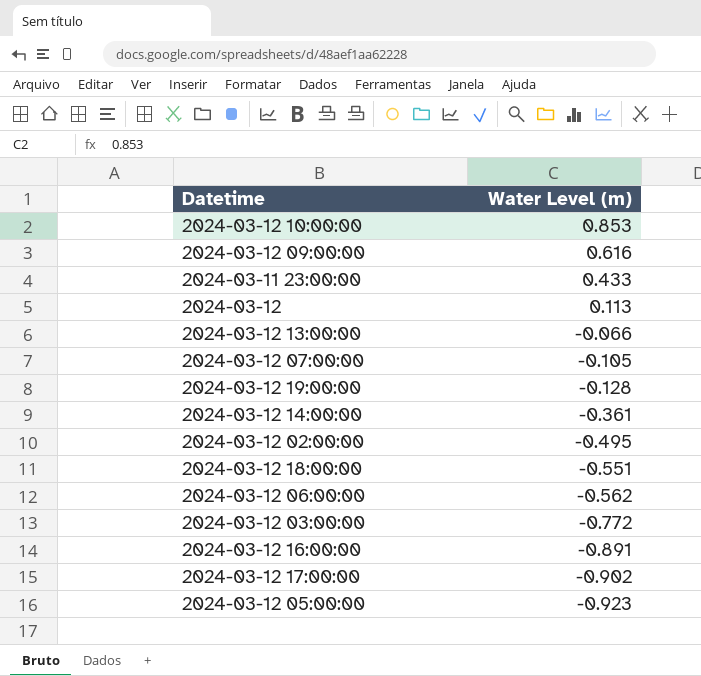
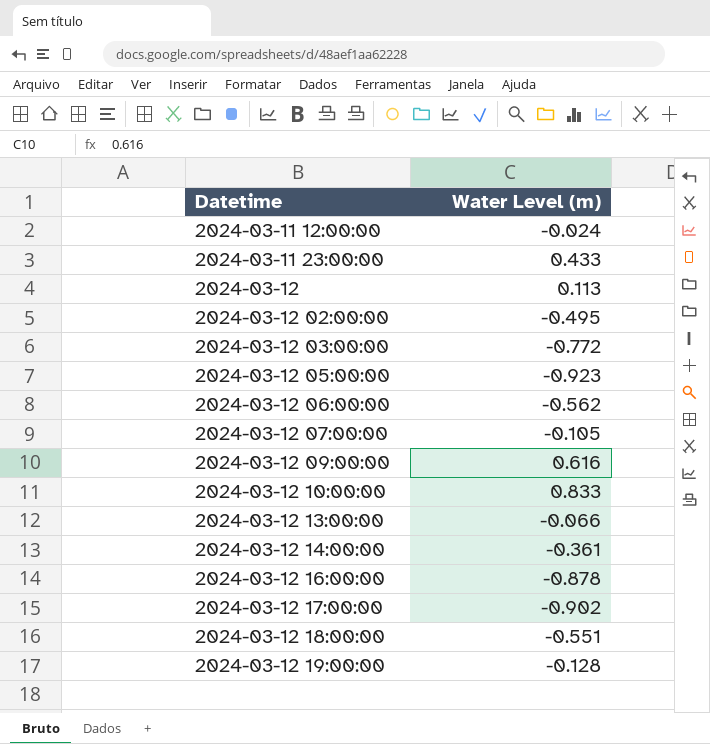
row order: Water Level (m) descending -> Datetime ascending
row 2024-03-11 12:00:00: none -> -0.024
2024-03-12 10:00:00 | Water Level (m): 0.853 -> 0.833
2024-03-12 16:00:00 | Water Level (m): -0.891 -> -0.878

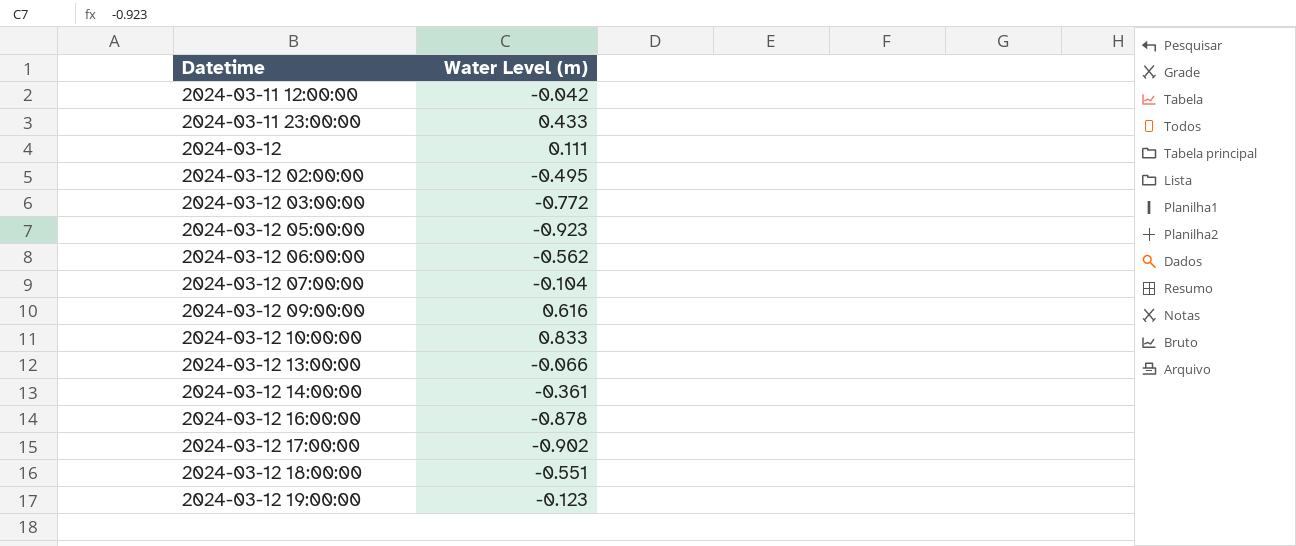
2024-03-11 12:00:00 | Water Level (m): -0.024 -> -0.042
2024-03-12 | Water Level (m): 0.113 -> 0.111
2024-03-12 07:00:00 | Water Level (m): -0.105 -> -0.104
2024-03-12 19:00:00 | Water Level (m): -0.128 -> -0.123

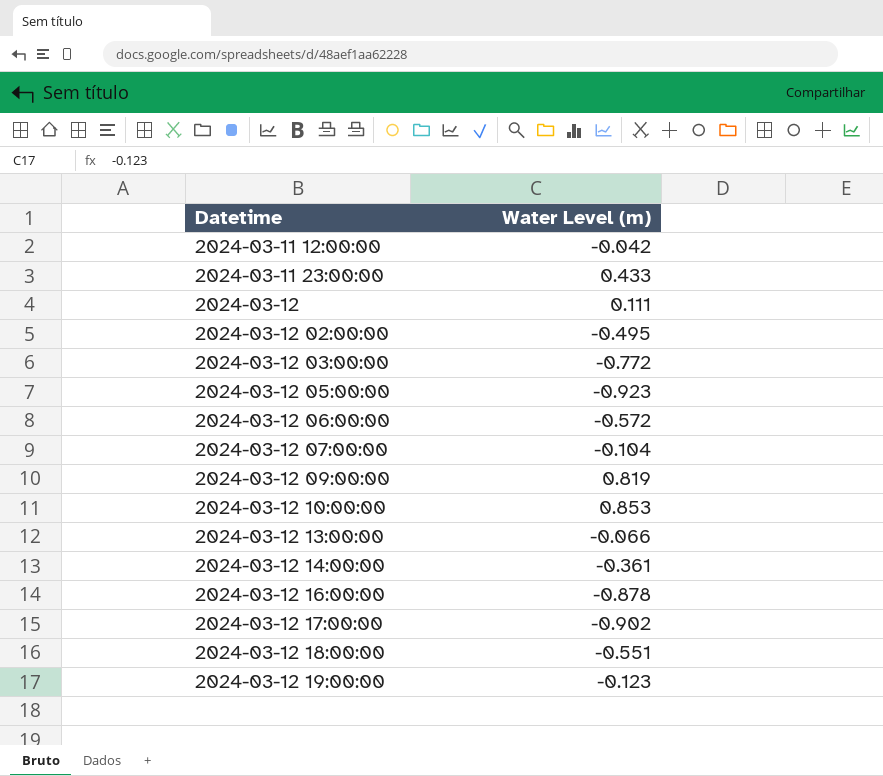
2024-03-12 06:00:00 | Water Level (m): -0.562 -> -0.572
2024-03-12 09:00:00 | Water Level (m): 0.616 -> 0.819
2024-03-12 10:00:00 | Water Level (m): 0.833 -> 0.853

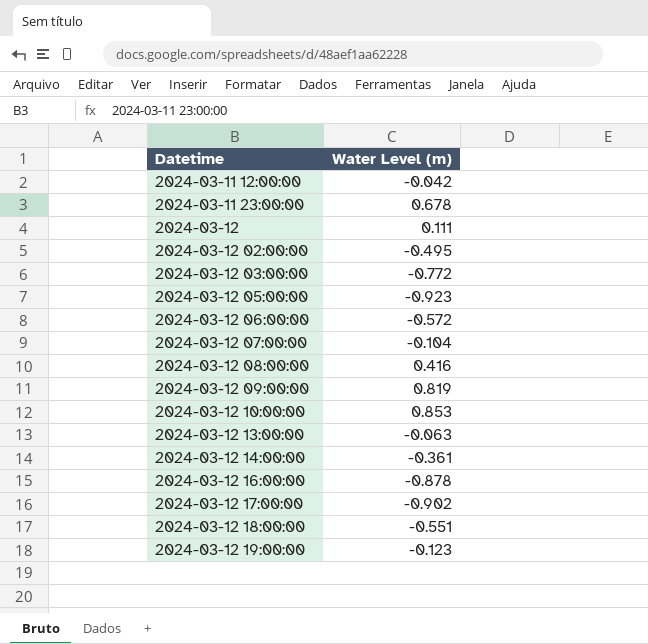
2024-03-11 23:00:00 | Water Level (m): 0.433 -> 0.678
row 2024-03-12 08:00:00: none -> 0.416
2024-03-12 13:00:00 | Water Level (m): -0.066 -> -0.063

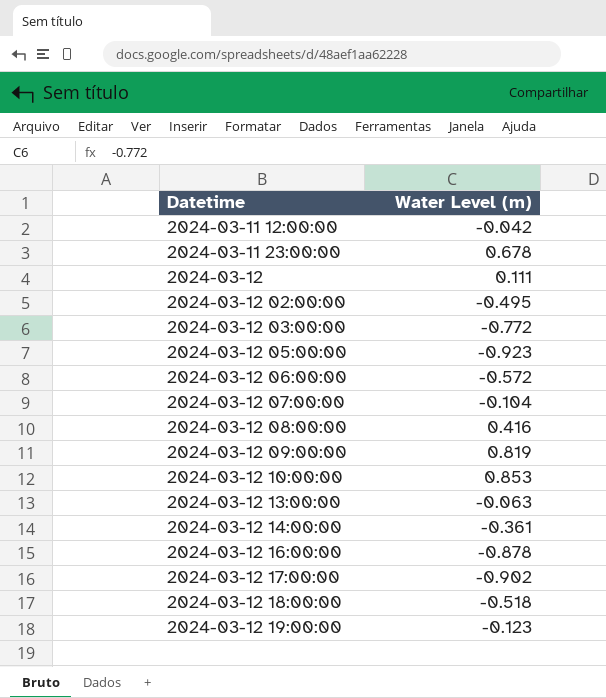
2024-03-12 18:00:00 | Water Level (m): -0.551 -> -0.518

